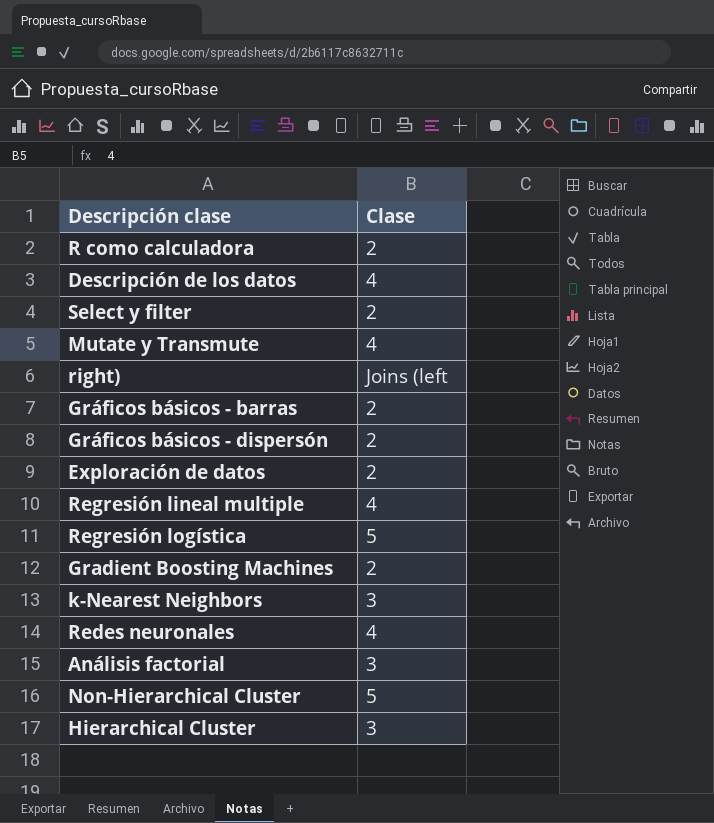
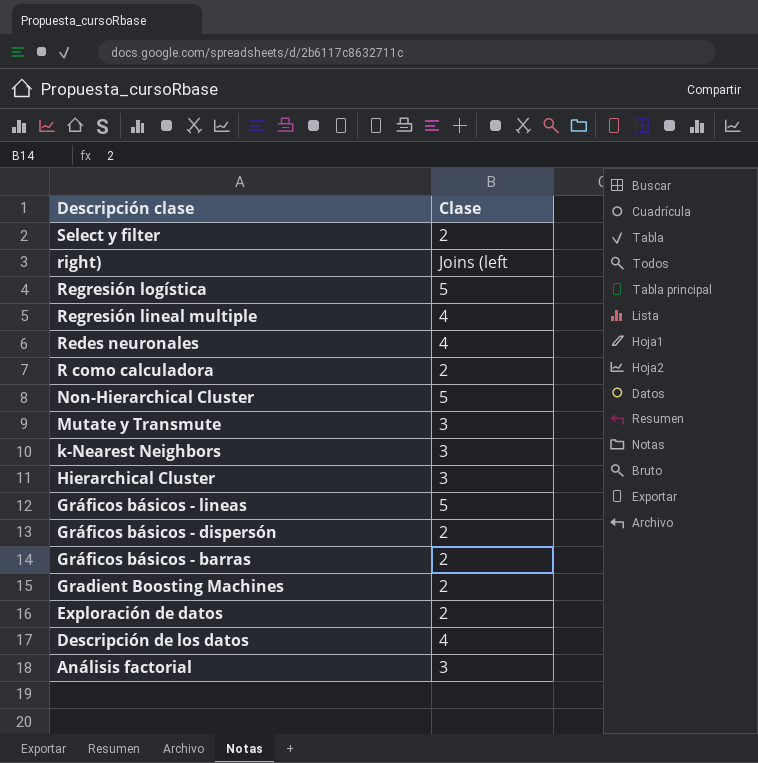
row order: none -> Descripción clase descending
Mutate y Transmute | Clase: 4 -> 3
row Gráficos básicos - lineas: none -> 5

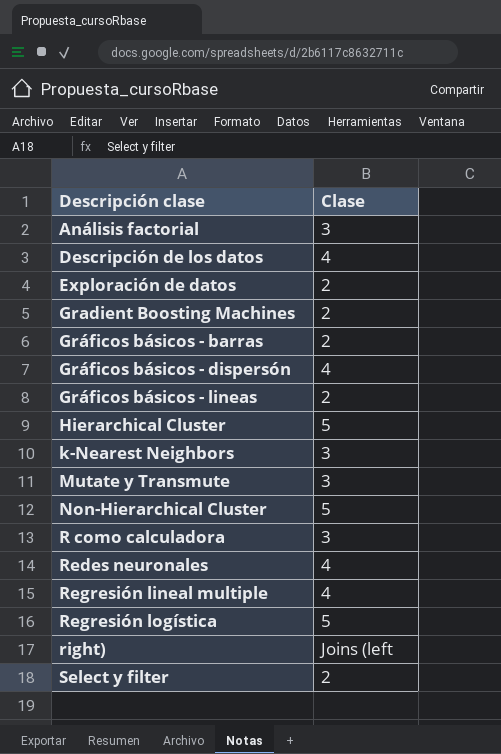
row order: Descripción clase descending -> Descripción clase ascending
Gráficos básicos - dispersón | Clase: 2 -> 4
Gráficos básicos - lineas | Clase: 5 -> 2
Hierarchical Cluster | Clase: 3 -> 5
R como calculadora | Clase: 2 -> 3

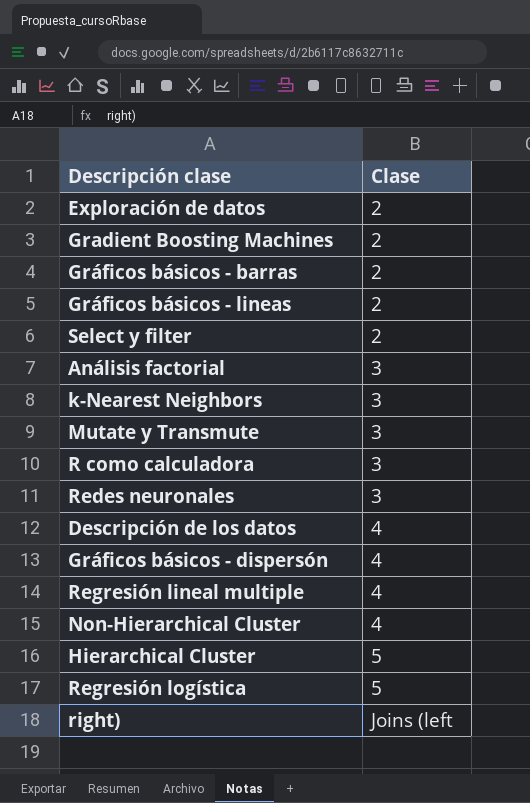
row order: Descripción clase ascending -> Clase ascending
Redes neuronales | Clase: 4 -> 3
Non-Hierarchical Cluster | Clase: 5 -> 4

